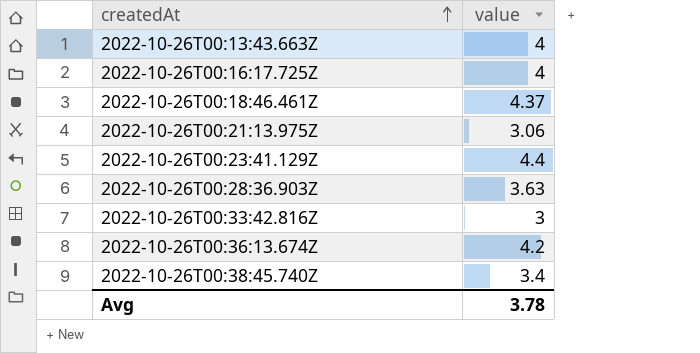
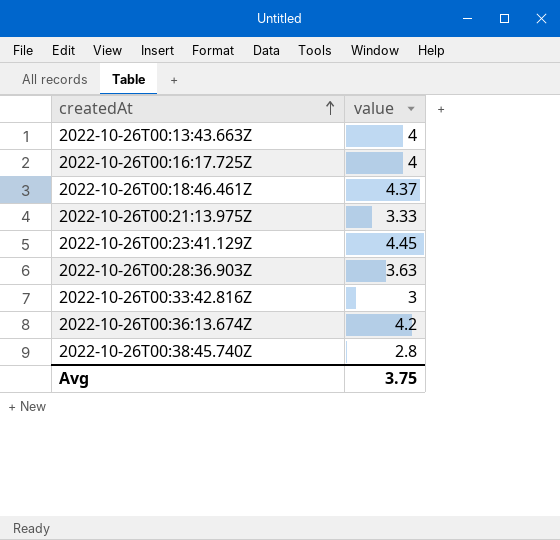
2022-10-26T00:21:13.975Z | value: 3.06 -> 3.33
2022-10-26T00:23:41.129Z | value: 4.4 -> 4.45
2022-10-26T00:38:45.740Z | value: 3.4 -> 2.8
Avg | value: 3.78 -> 3.75

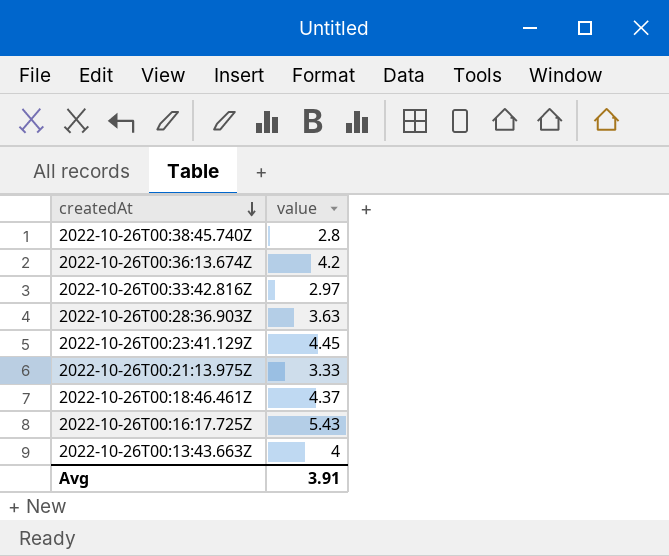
row order: createdAt ascending -> createdAt descending
2022-10-26T00:33:42.816Z | value: 3 -> 2.97
2022-10-26T00:16:17.725Z | value: 4 -> 5.43
Avg | value: 3.75 -> 3.91

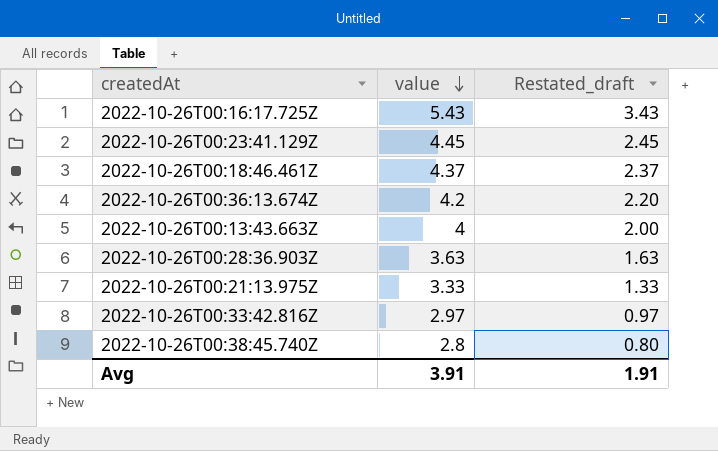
row order: createdAt descending -> value descending
column Restated_draft | formula: none -> [value] - 2

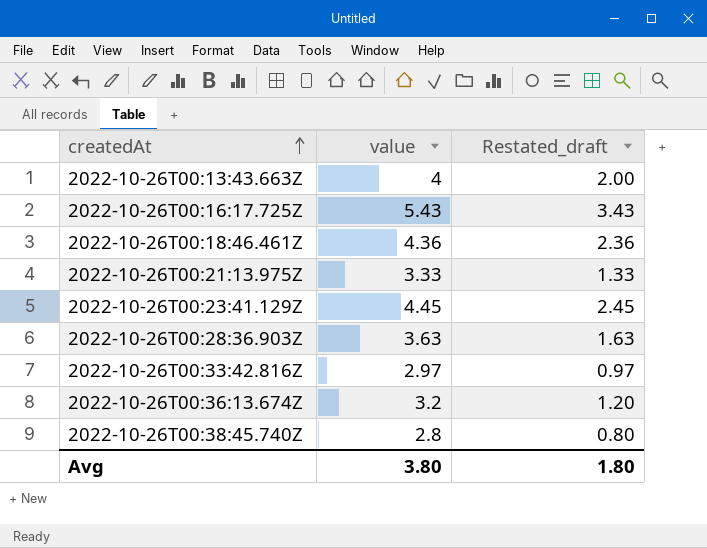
row order: value descending -> createdAt ascending
2022-10-26T00:18:46.461Z | value: 4.37 -> 4.36
2022-10-26T00:18:46.461Z | Restated_draft: 2.37 -> 2.36
2022-10-26T00:36:13.674Z | value: 4.2 -> 3.2
2022-10-26T00:36:13.674Z | Restated_draft: 2.20 -> 1.20
Avg | value: 3.91 -> 3.80
Avg | Restated_draft: 1.91 -> 1.80

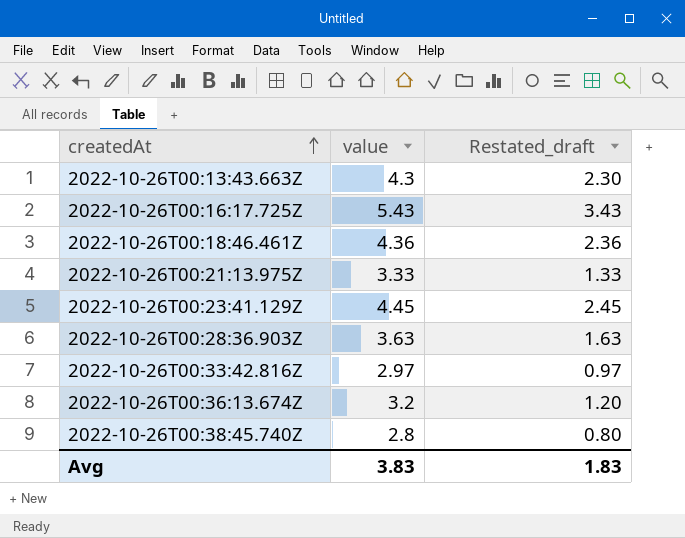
2022-10-26T00:13:43.663Z | value: 4 -> 4.3
2022-10-26T00:13:43.663Z | Restated_draft: 2.00 -> 2.30
Avg | value: 3.80 -> 3.83
Avg | Restated_draft: 1.80 -> 1.83

